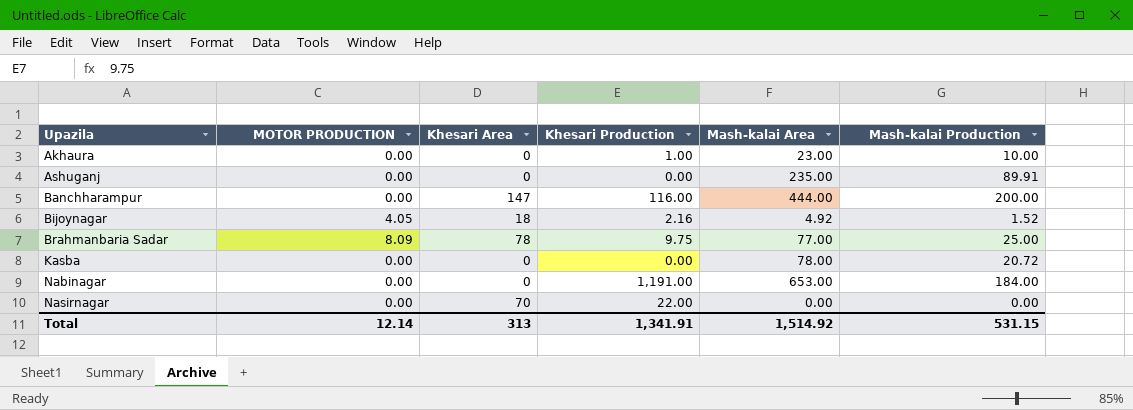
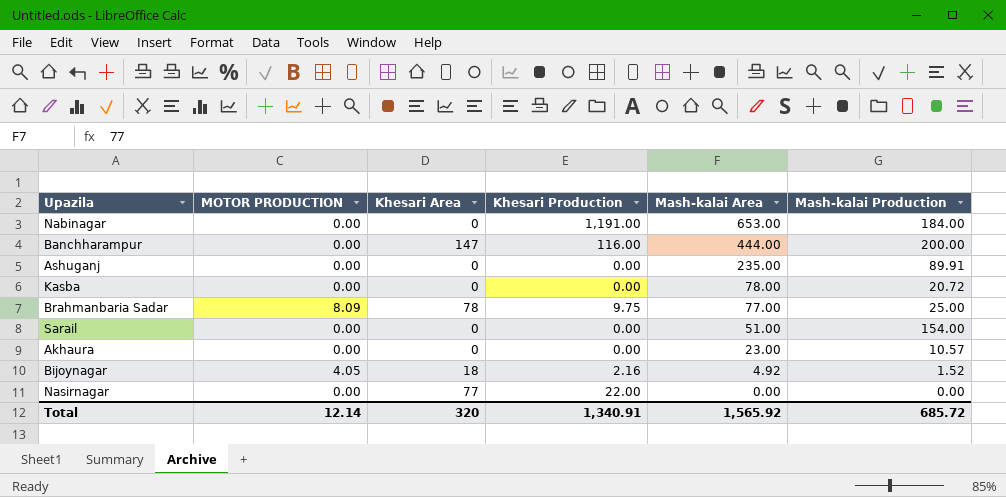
row order: Upazila ascending -> Mash-kalai Area descending
row Sarail: none -> 0.00 | 0 | 0.00 | 51.00 | 154.00
Akhaura | Khesari Production: 1.00 -> 0.00
Akhaura | Mash-kalai Production: 10.00 -> 10.57
Nasirnagar | Khesari Area: 70 -> 77
Total | Khesari Area: 313 -> 320
Total | Khesari Production: 1,341.91 -> 1,340.91
Total | Mash-kalai Area: 1,514.92 -> 1,565.92
Total | Mash-kalai Production: 531.15 -> 685.72

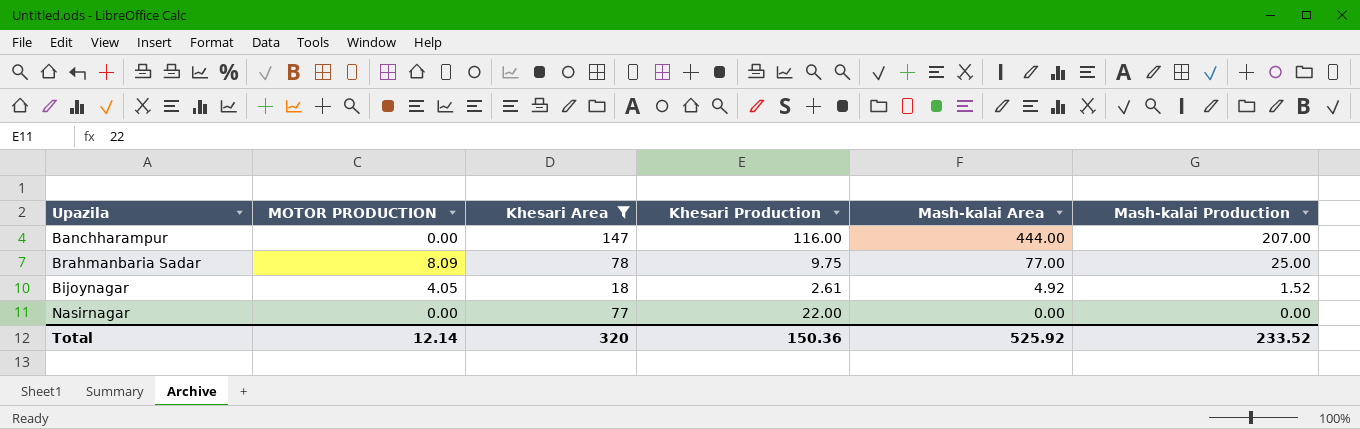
filter: none -> Khesari Area != 0
Banchharampur | Mash-kalai Production: 200.00 -> 207.00
Bijoynagar | Khesari Production: 2.16 -> 2.61
Total | Khesari Production: 1,340.91 -> 150.36
Total | Mash-kalai Area: 1,565.92 -> 525.92
Total | Mash-kalai Production: 685.72 -> 233.52

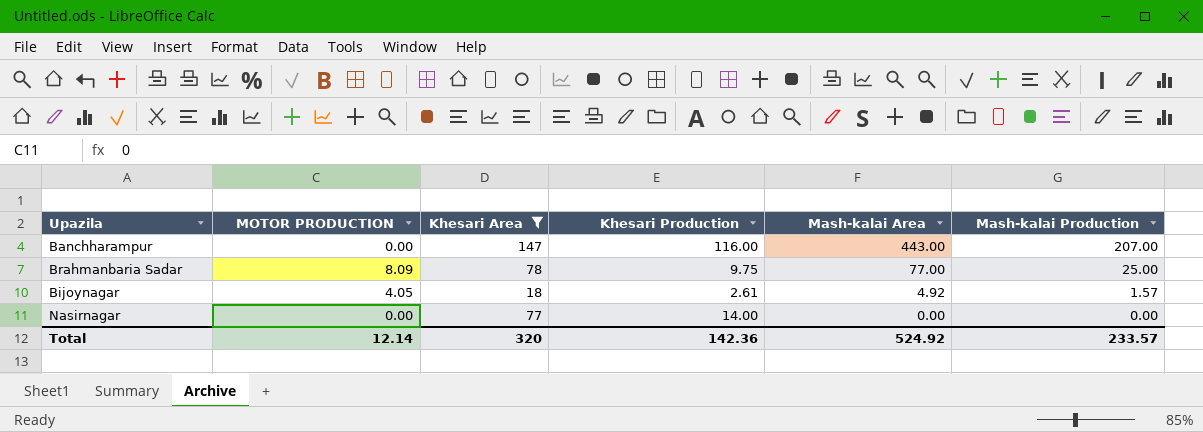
Banchharampur | Mash-kalai Area: 444.00 -> 443.00
Bijoynagar | Mash-kalai Production: 1.52 -> 1.57
Nasirnagar | Khesari Production: 22.00 -> 14.00
Total | Khesari Production: 150.36 -> 142.36
Total | Mash-kalai Area: 525.92 -> 524.92
Total | Mash-kalai Production: 233.52 -> 233.57

